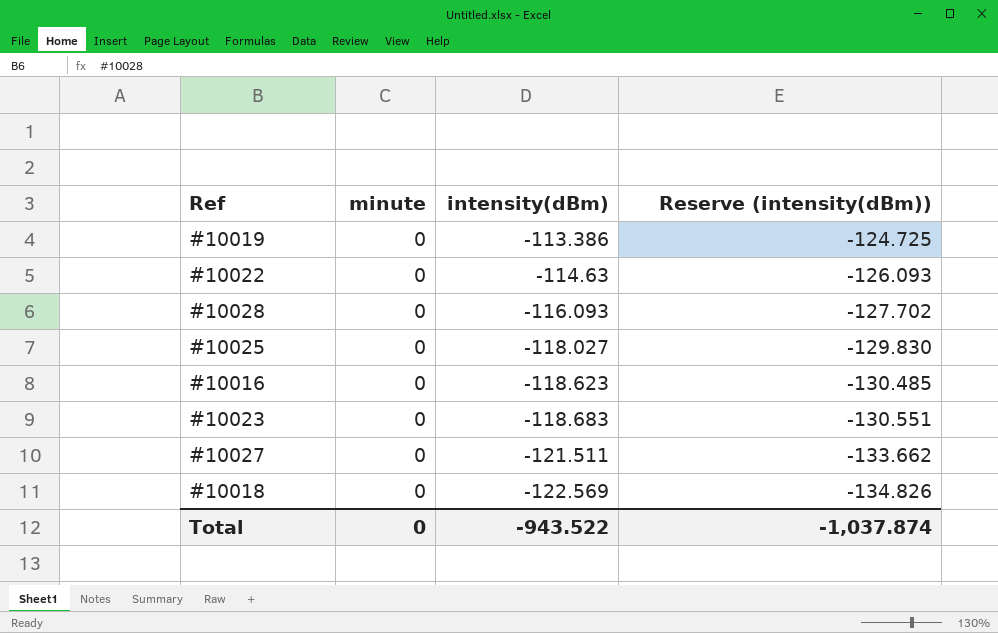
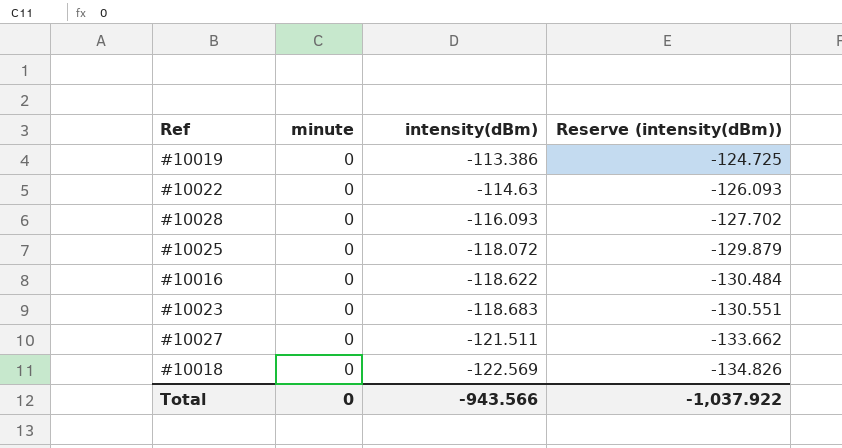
#10025 | intensity(dBm): -118.027 -> -118.072
#10025 | Reserve (intensity(dBm)): -129.830 -> -129.879
#10016 | intensity(dBm): -118.623 -> -118.622
#10016 | Reserve (intensity(dBm)): -130.485 -> -130.484
Total | intensity(dBm): -943.522 -> -943.566
Total | Reserve (intensity(dBm)): -1,037.874 -> -1,037.922

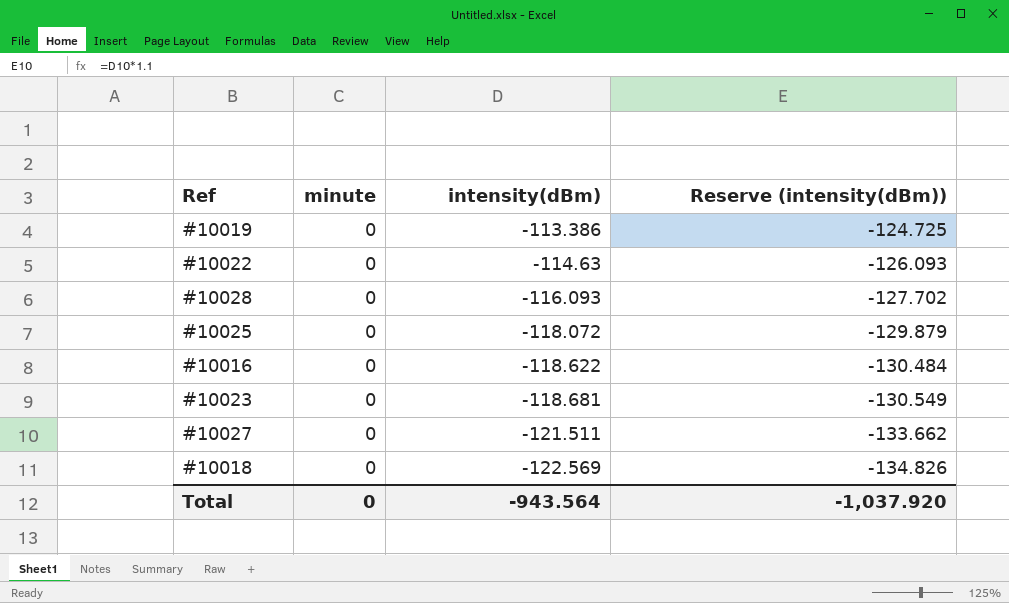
#10023 | intensity(dBm): -118.683 -> -118.681
#10023 | Reserve (intensity(dBm)): -130.551 -> -130.549
Total | intensity(dBm): -943.566 -> -943.564
Total | Reserve (intensity(dBm)): -1,037.922 -> -1,037.920

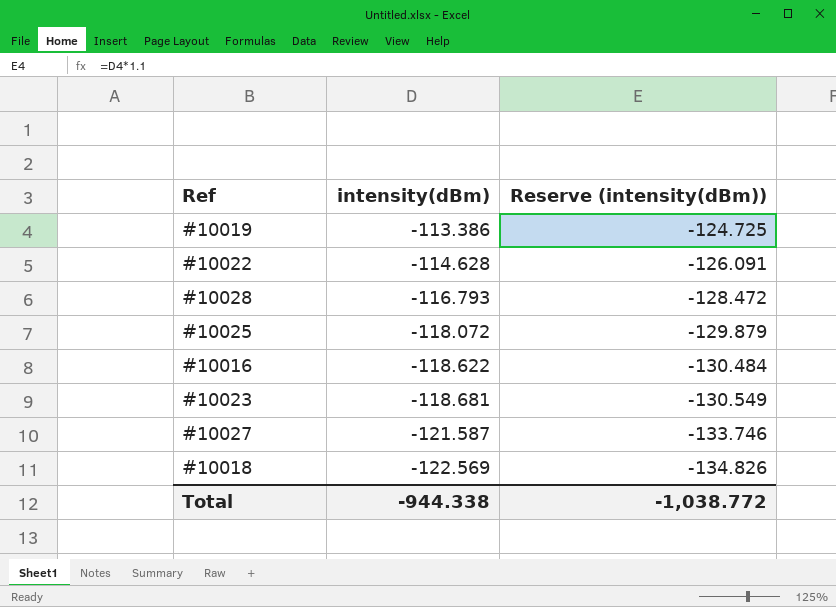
column minute | position: 2 -> none
#10022 | intensity(dBm): -114.63 -> -114.628
#10022 | Reserve (intensity(dBm)): -126.093 -> -126.091
#10028 | intensity(dBm): -116.093 -> -116.793
#10028 | Reserve (intensity(dBm)): -127.702 -> -128.472
#10027 | intensity(dBm): -121.511 -> -121.587
#10027 | Reserve (intensity(dBm)): -133.662 -> -133.746
Total | intensity(dBm): -943.564 -> -944.338
Total | Reserve (intensity(dBm)): -1,037.920 -> -1,038.772

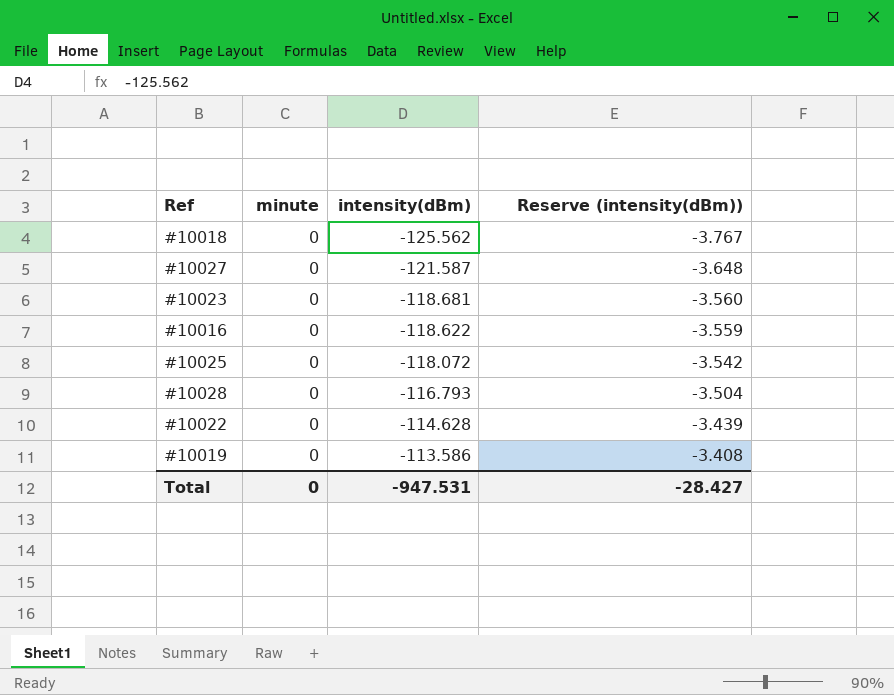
row order: intensity(dBm) descending -> intensity(dBm) ascending
column minute | position: none -> 2
column Reserve (intensity(dBm)) | formula: [intensity(dBm)] * 1.1 -> [intensity(dBm)] * 0.03
#10018 | intensity(dBm): -122.569 -> -125.562
#10019 | intensity(dBm): -113.386 -> -113.586
Total | intensity(dBm): -944.338 -> -947.531
Total | Reserve (intensity(dBm)): -1,038.772 -> -28.427

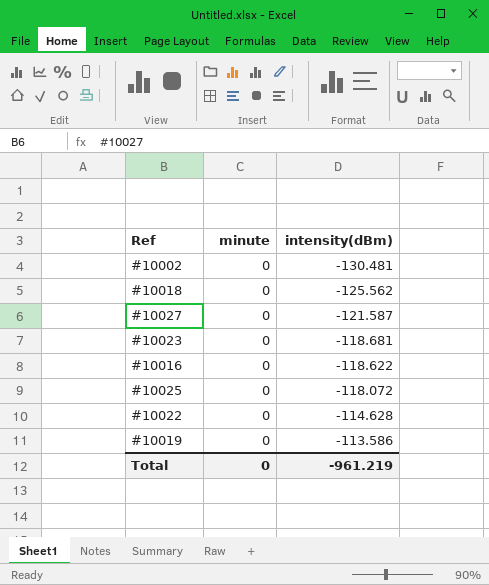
column Reserve (intensity(dBm)) | formula: [intensity(dBm)] * 0.03 -> none
row #10028: 0 | -116.793 | -3.504 -> none
row #10002: none -> 0 | -130.481
Total | intensity(dBm): -947.531 -> -961.219

